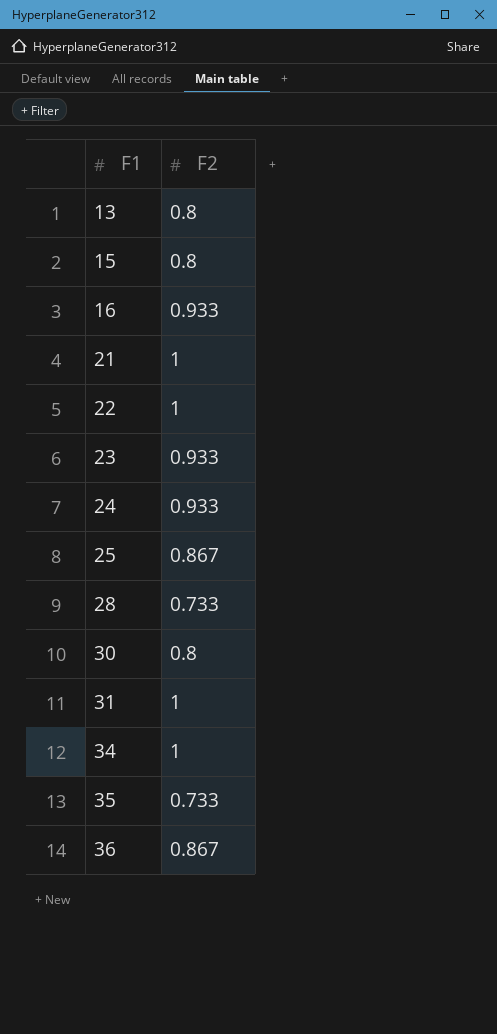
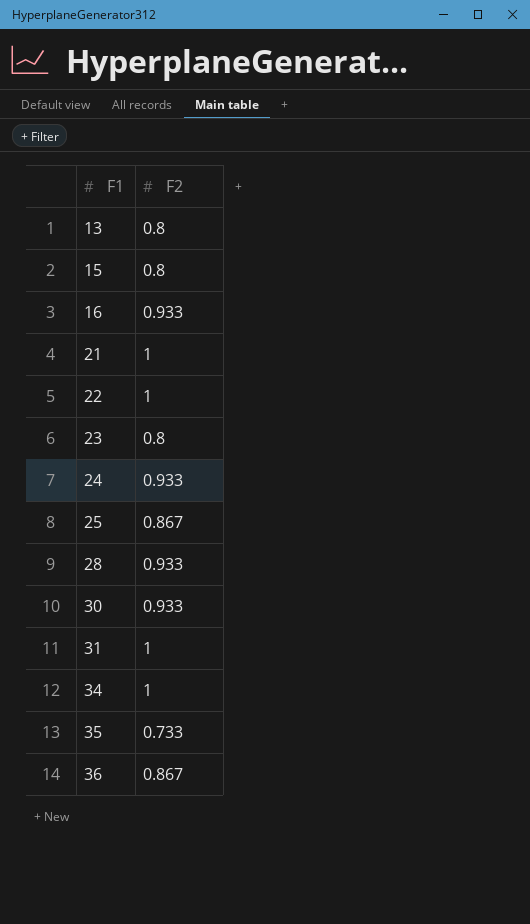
23 | F2: 0.933 -> 0.8
28 | F2: 0.733 -> 0.933
30 | F2: 0.8 -> 0.933

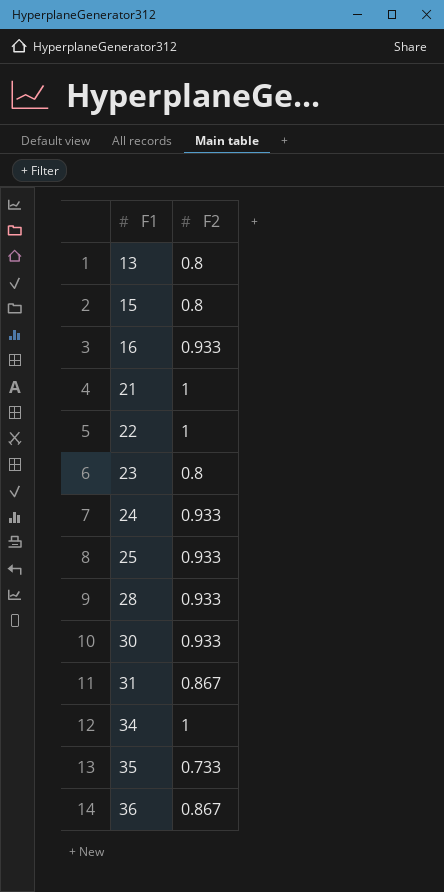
25 | F2: 0.867 -> 0.933
31 | F2: 1 -> 0.867

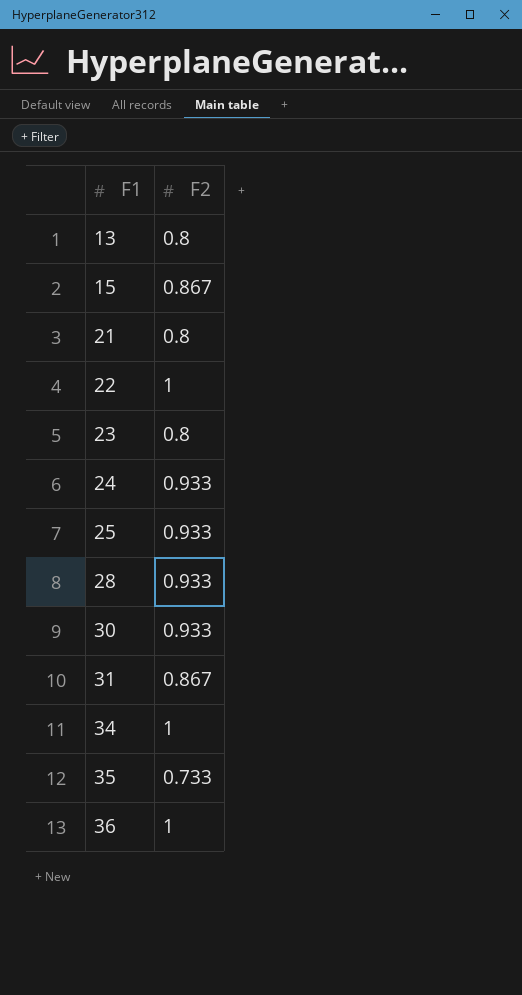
row 16: 0.933 -> none
15 | F2: 0.8 -> 0.867
21 | F2: 1 -> 0.8
36 | F2: 0.867 -> 1

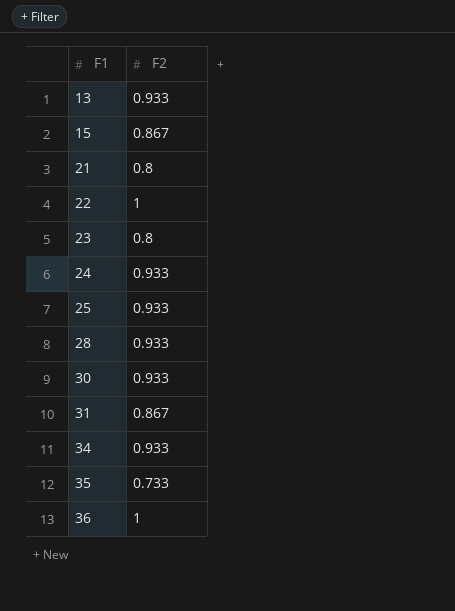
13 | F2: 0.8 -> 0.933
34 | F2: 1 -> 0.933

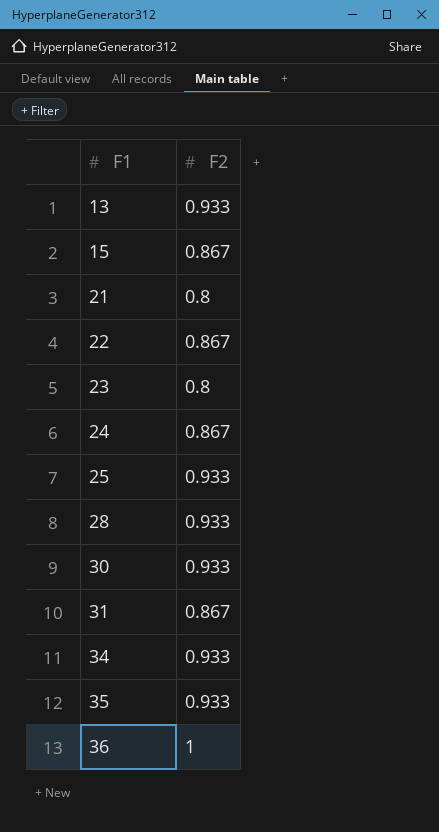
22 | F2: 1 -> 0.867
24 | F2: 0.933 -> 0.867
35 | F2: 0.733 -> 0.933

